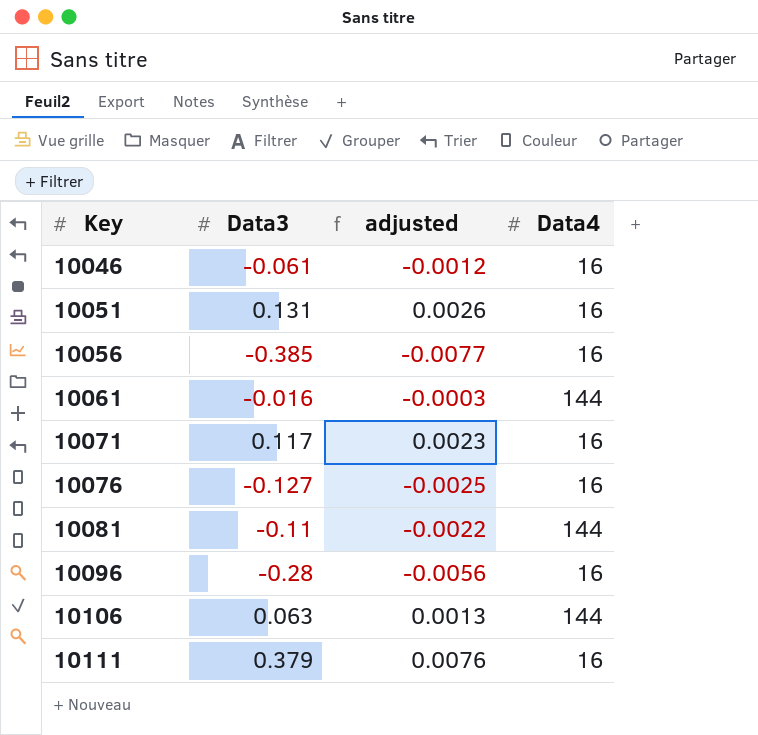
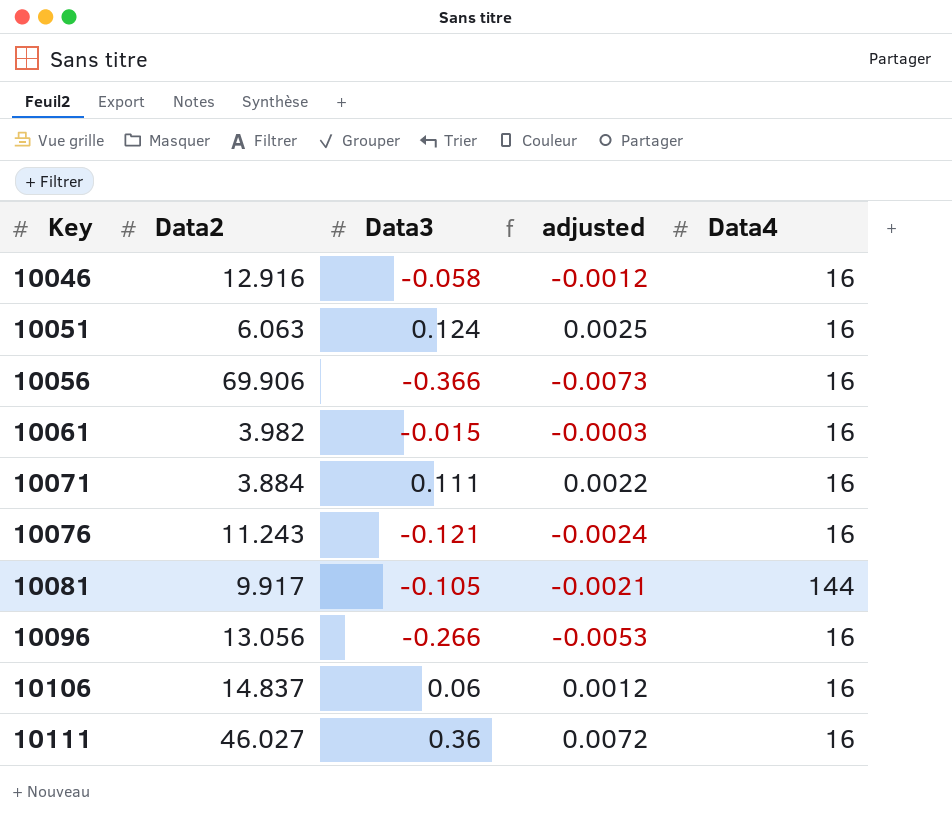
column Data2 | position: none -> 2
10046 | Data3: -0.061 -> -0.058
10051 | Data3: 0.131 -> 0.124
10051 | adjusted: 0.0026 -> 0.0025
10056 | Data3: -0.385 -> -0.366
10056 | adjusted: -0.0077 -> -0.0073
10061 | Data3: -0.016 -> -0.015
10061 | Data4: 144 -> 16
10071 | Data3: 0.117 -> 0.111
10071 | adjusted: 0.0023 -> 0.0022
10076 | Data3: -0.127 -> -0.121
10076 | adjusted: -0.0025 -> -0.0024
10081 | Data3: -0.11 -> -0.105
10081 | adjusted: -0.0022 -> -0.0021
10096 | Data3: -0.28 -> -0.266
10096 | adjusted: -0.0056 -> -0.0053
10106 | Data3: 0.063 -> 0.06
10106 | adjusted: 0.0013 -> 0.0012
10106 | Data4: 144 -> 16
10111 | Data3: 0.379 -> 0.36
10111 | adjusted: 0.0076 -> 0.0072

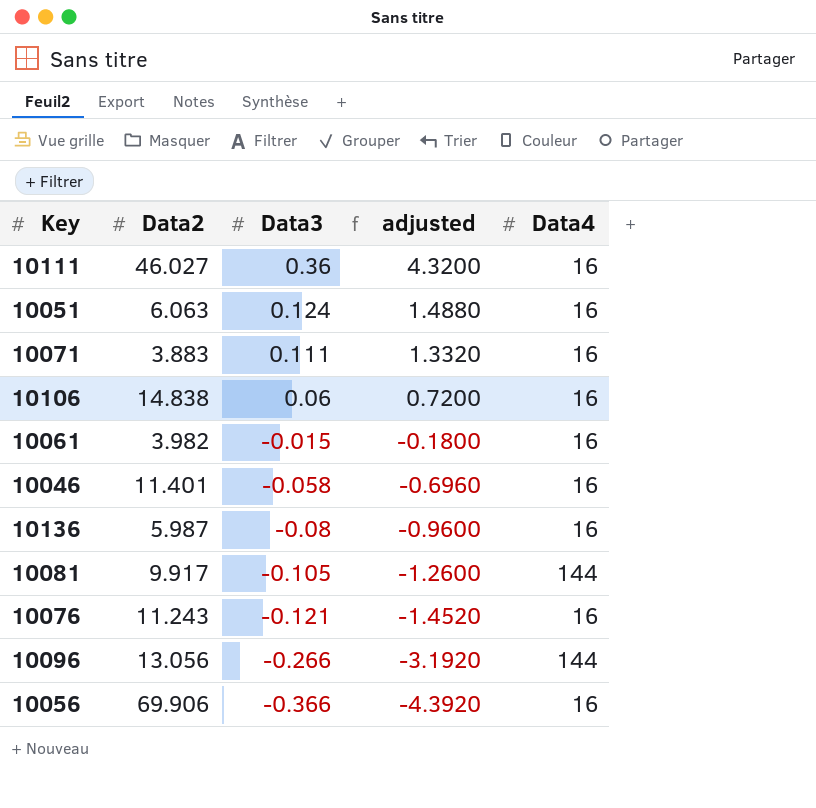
row order: Key ascending -> Data3 descending
column adjusted | formula: [Data3] * 0.02 -> [Data3] * 12
10071 | Data2: 3.884 -> 3.883
10106 | Data2: 14.837 -> 14.838
10046 | Data2: 12.916 -> 11.401
row 10136: none -> 5.987 | -0.08 | -0.9600 | 16
10096 | Data4: 16 -> 144

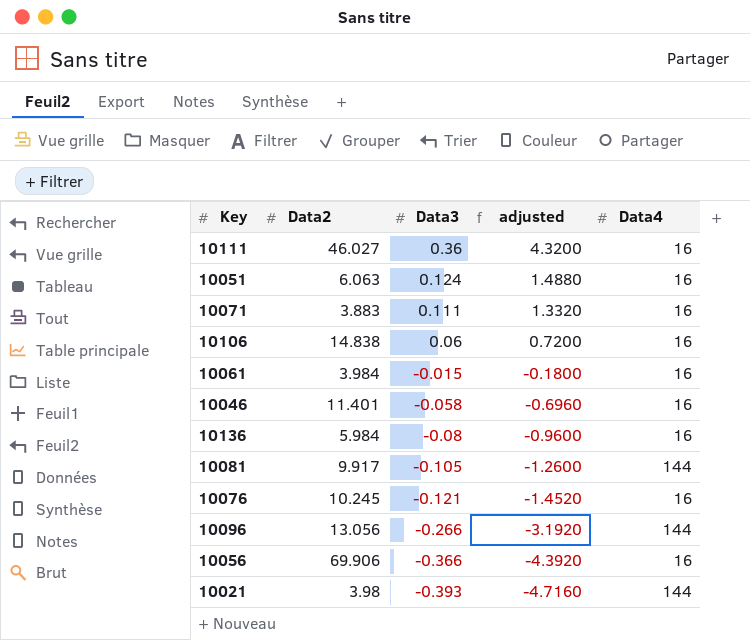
10061 | Data2: 3.982 -> 3.984
10136 | Data2: 5.987 -> 5.984
10076 | Data2: 11.243 -> 10.245
row 10021: none -> 3.98 | -0.393 | -4.7160 | 144

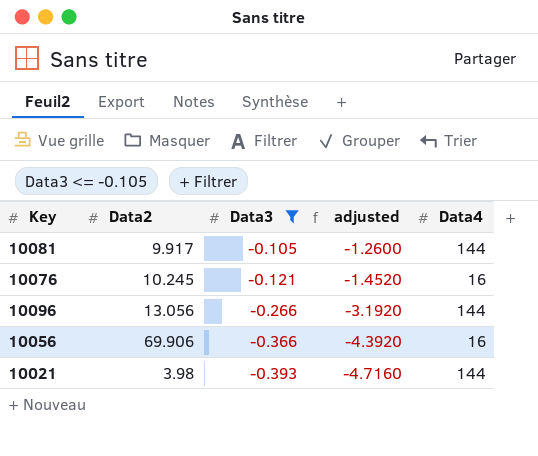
filter: none -> Data3 <= -0.105

